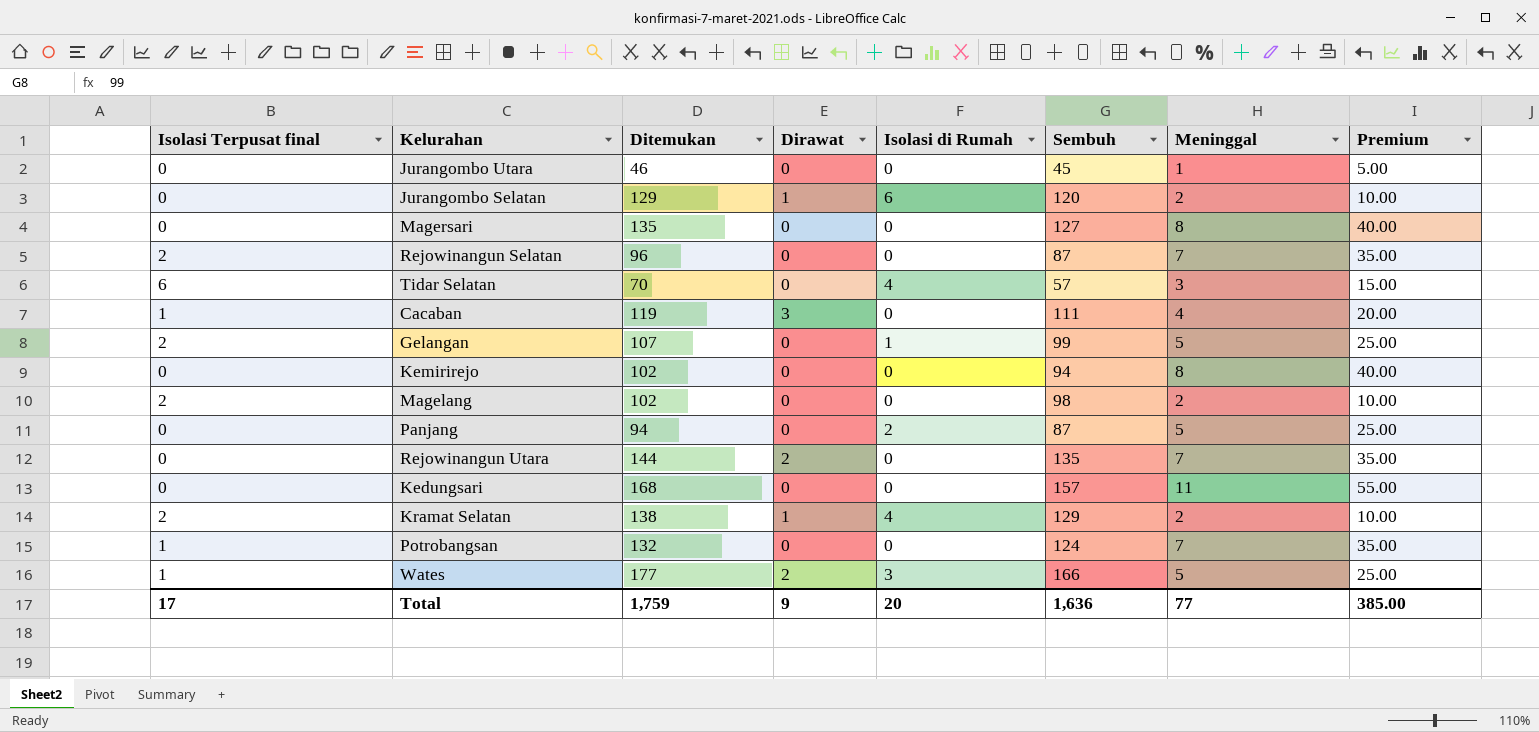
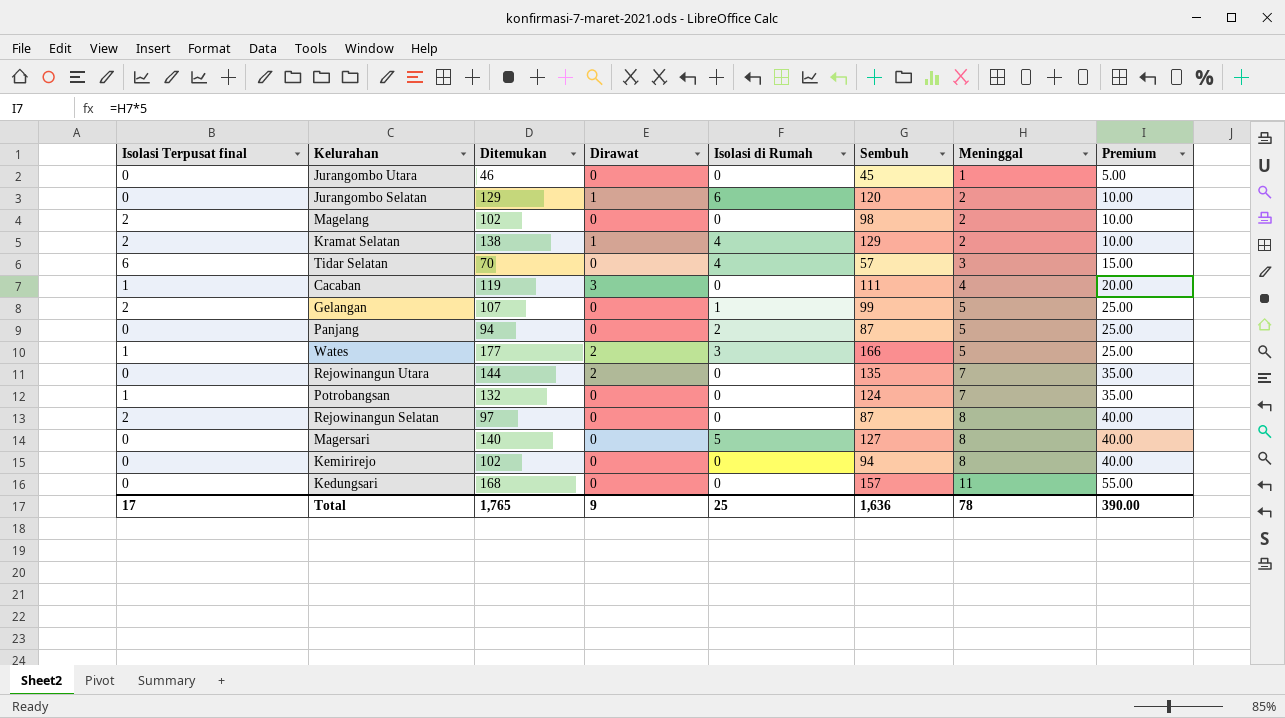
row order: none -> Meninggal ascending
Rejowinangun Selatan | Ditemukan: 96 -> 97
Rejowinangun Selatan | Meninggal: 7 -> 8
Rejowinangun Selatan | Premium: 35.00 -> 40.00
Magersari | Ditemukan: 135 -> 140
Magersari | Isolasi di Rumah: 0 -> 5
Total | Ditemukan: 1,759 -> 1,765
Total | Isolasi di Rumah: 20 -> 25
Total | Meninggal: 77 -> 78
Total | Premium: 385.00 -> 390.00

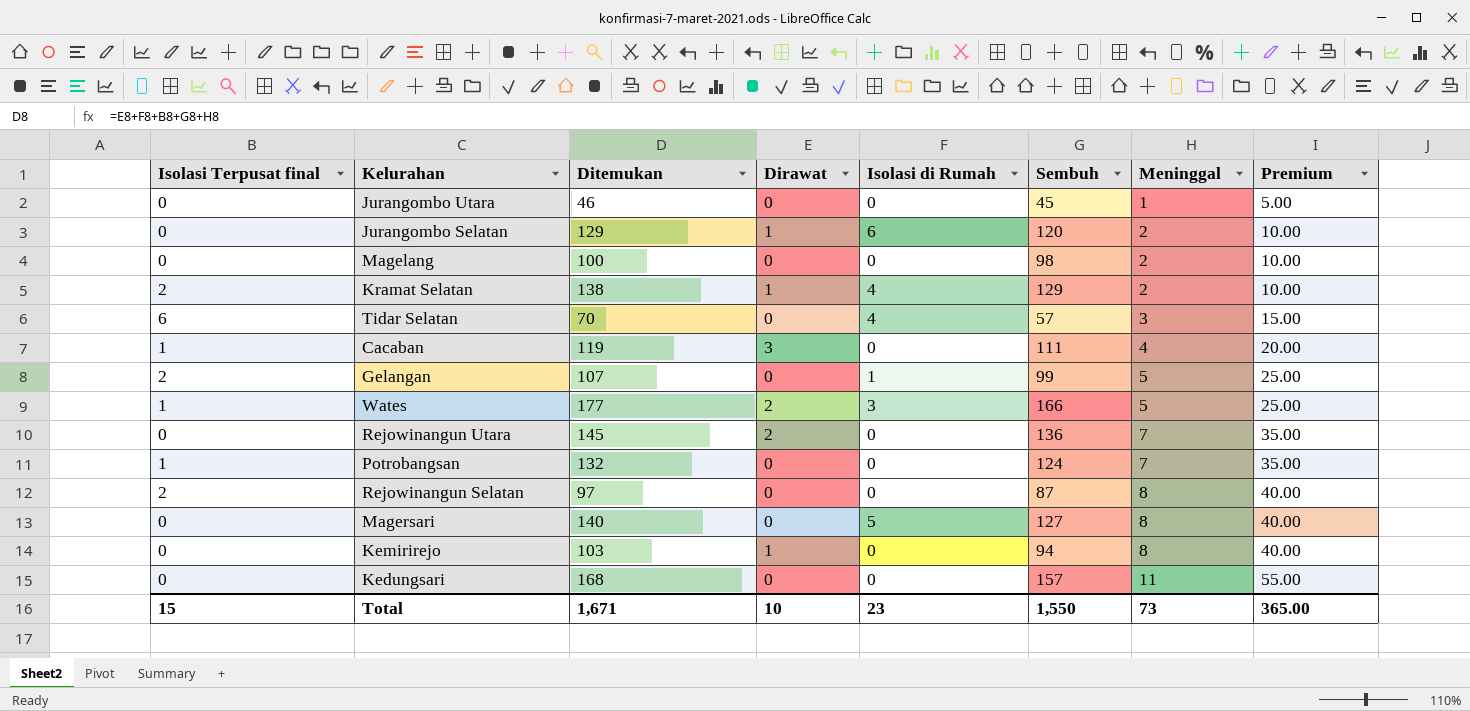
row Panjang: 0 | 94 | 0 | 2 | 87 | 5 | 25.00 -> none
Magelang | Isolasi Terpusat final: 2 -> 0
Magelang | Ditemukan: 102 -> 100
Rejowinangun Utara | Ditemukan: 144 -> 145
Rejowinangun Utara | Sembuh: 135 -> 136
Kemirirejo | Ditemukan: 102 -> 103
Kemirirejo | Dirawat: 0 -> 1
Total | Isolasi Terpusat final: 17 -> 15
Total | Ditemukan: 1,765 -> 1,671
Total | Dirawat: 9 -> 10
Total | Isolasi di Rumah: 25 -> 23
Total | Sembuh: 1,636 -> 1,550
Total | Meninggal: 78 -> 73
Total | Premium: 390.00 -> 365.00

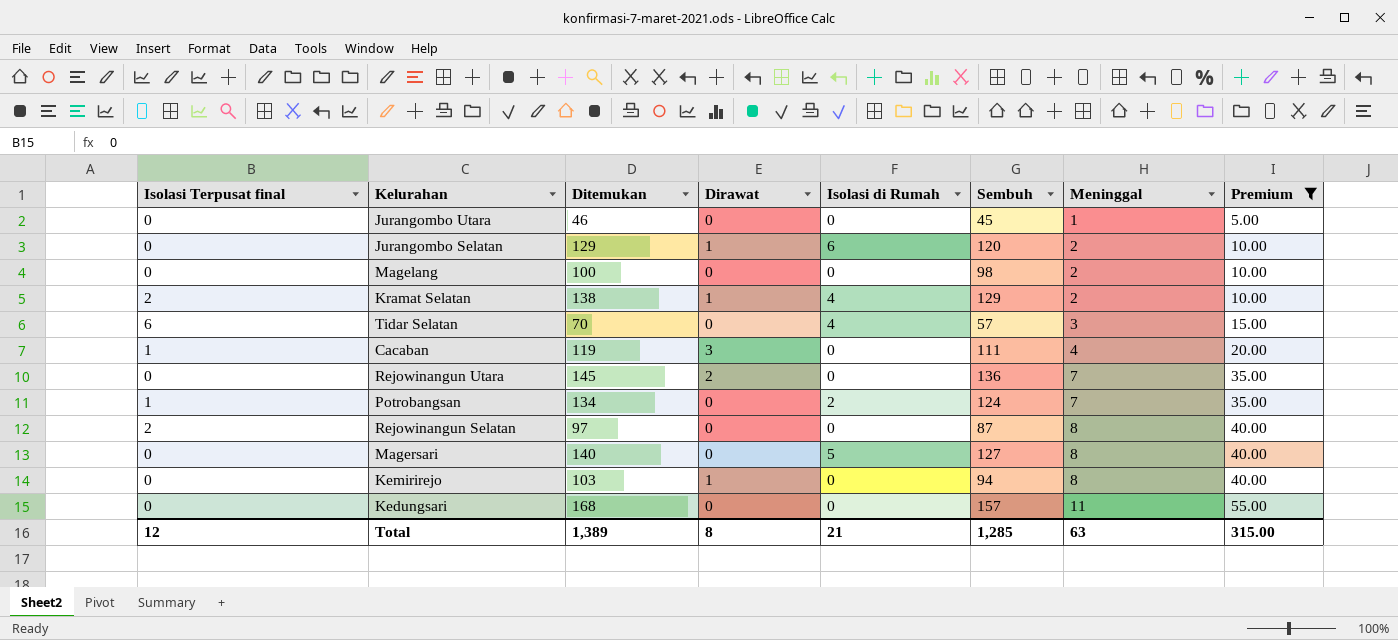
filter: none -> Premium != 25.00
Potrobangsan | Ditemukan: 132 -> 134
Potrobangsan | Isolasi di Rumah: 0 -> 2
Total | Isolasi Terpusat final: 15 -> 12
Total | Ditemukan: 1,671 -> 1,389
Total | Dirawat: 10 -> 8
Total | Isolasi di Rumah: 23 -> 21
Total | Sembuh: 1,550 -> 1,285
Total | Meninggal: 73 -> 63
Total | Premium: 365.00 -> 315.00

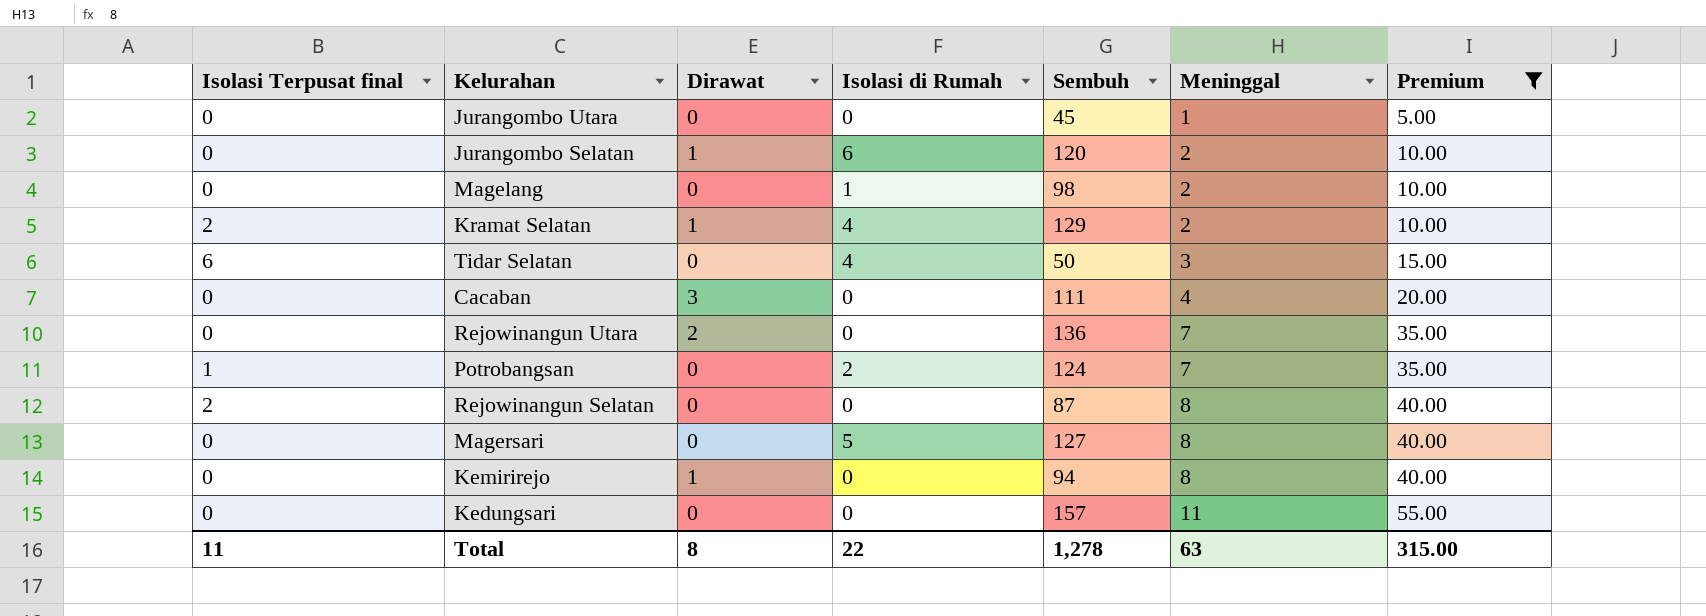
column Ditemukan | formula: [Isolasi Terpusat final] + [Dirawat] + [Isolasi di Rumah] + [Sembuh] + [Meninggal] -> none
Magelang | Isolasi di Rumah: 0 -> 1
Tidar Selatan | Sembuh: 57 -> 50
Cacaban | Isolasi Terpusat final: 1 -> 0
Total | Isolasi Terpusat final: 12 -> 11
Total | Isolasi di Rumah: 21 -> 22
Total | Sembuh: 1,285 -> 1,278

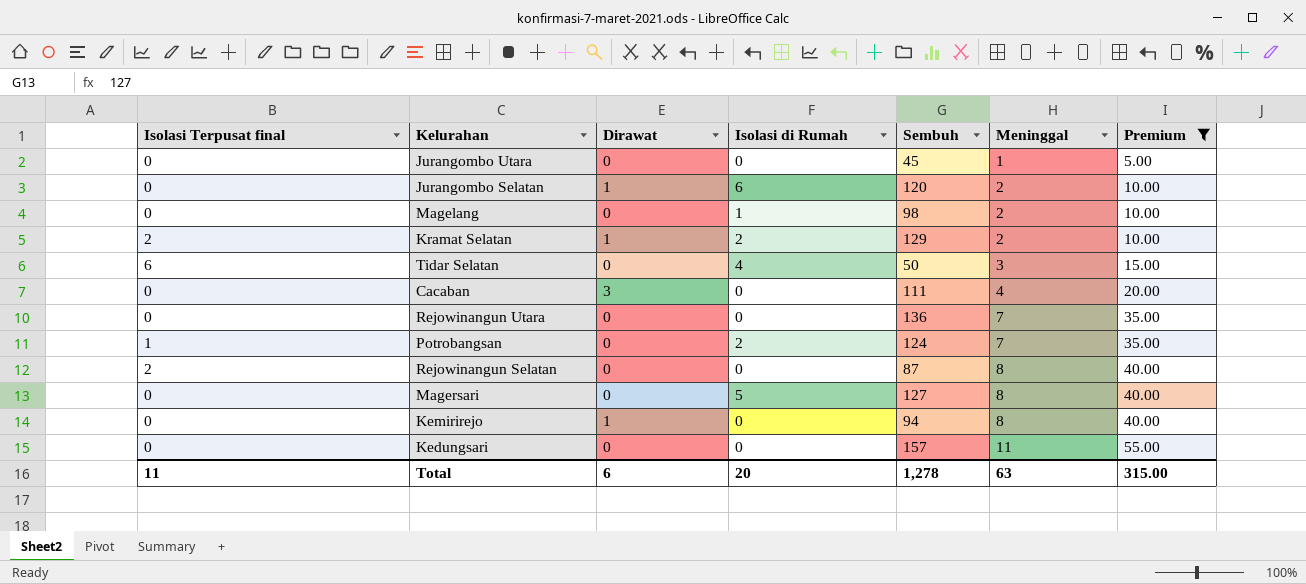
Kramat Selatan | Isolasi di Rumah: 4 -> 2
Rejowinangun Utara | Dirawat: 2 -> 0
Total | Dirawat: 8 -> 6
Total | Isolasi di Rumah: 22 -> 20

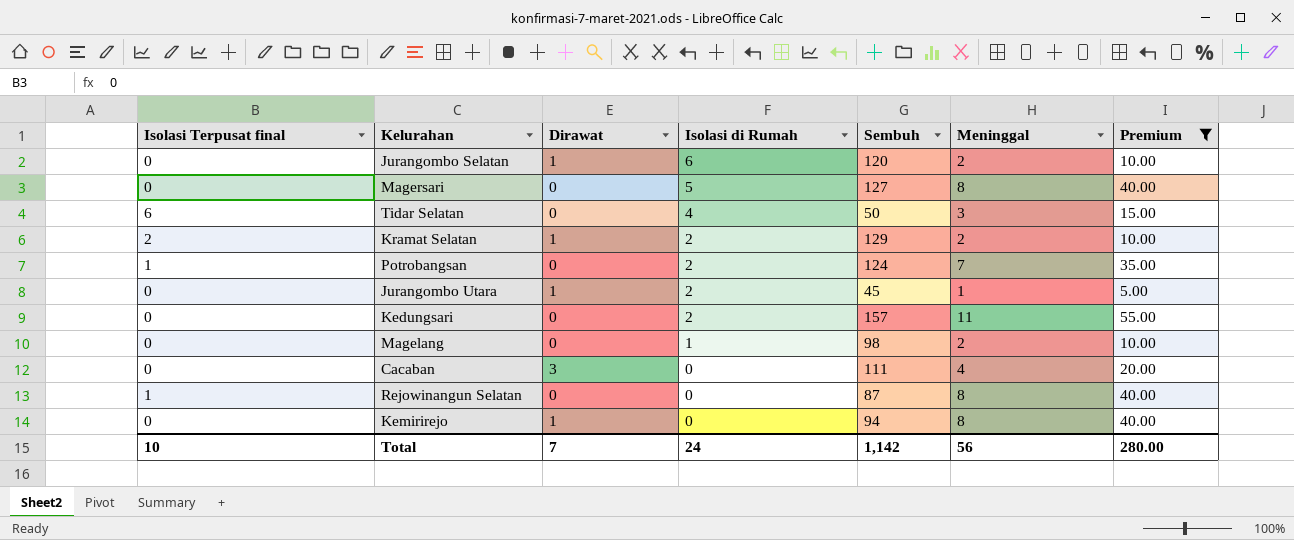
row order: Meninggal ascending -> Isolasi di Rumah descending
row Rejowinangun Utara: 0 | 0 | 0 | 136 | 7 | 35.00 -> none
Jurangombo Utara | Dirawat: 0 -> 1
Jurangombo Utara | Isolasi di Rumah: 0 -> 2
Kedungsari | Isolasi di Rumah: 0 -> 2
Rejowinangun Selatan | Isolasi Terpusat final: 2 -> 1
Total | Isolasi Terpusat final: 11 -> 10
Total | Dirawat: 6 -> 7
Total | Isolasi di Rumah: 20 -> 24
Total | Sembuh: 1,278 -> 1,142
Total | Meninggal: 63 -> 56
Total | Premium: 315.00 -> 280.00

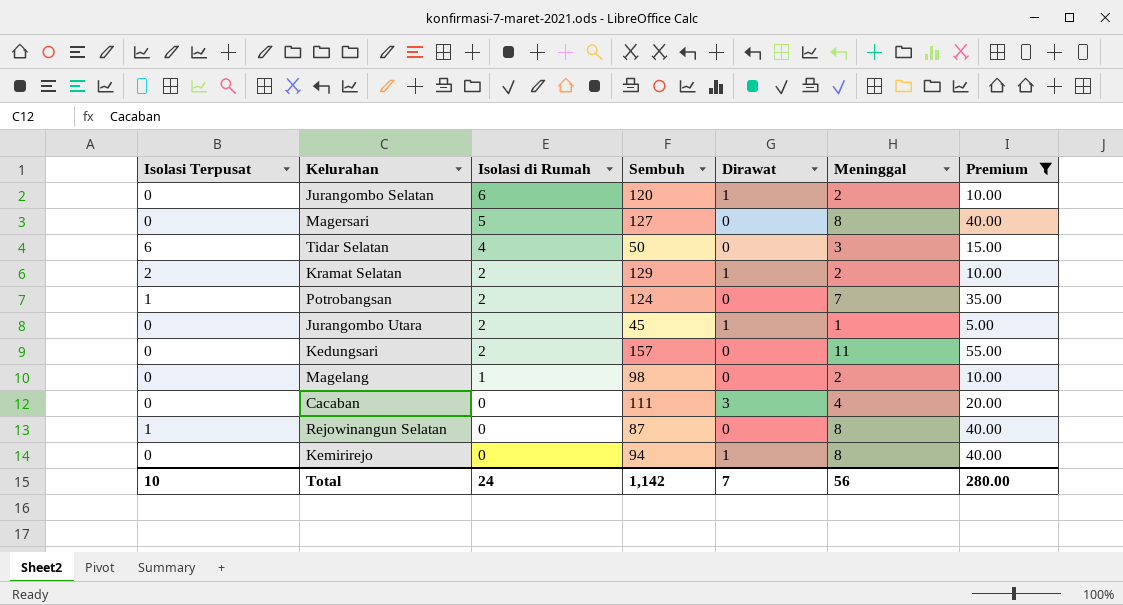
column name: Isolasi Terpusat final -> Isolasi Terpusat
column Dirawat | position: 3 -> 5

